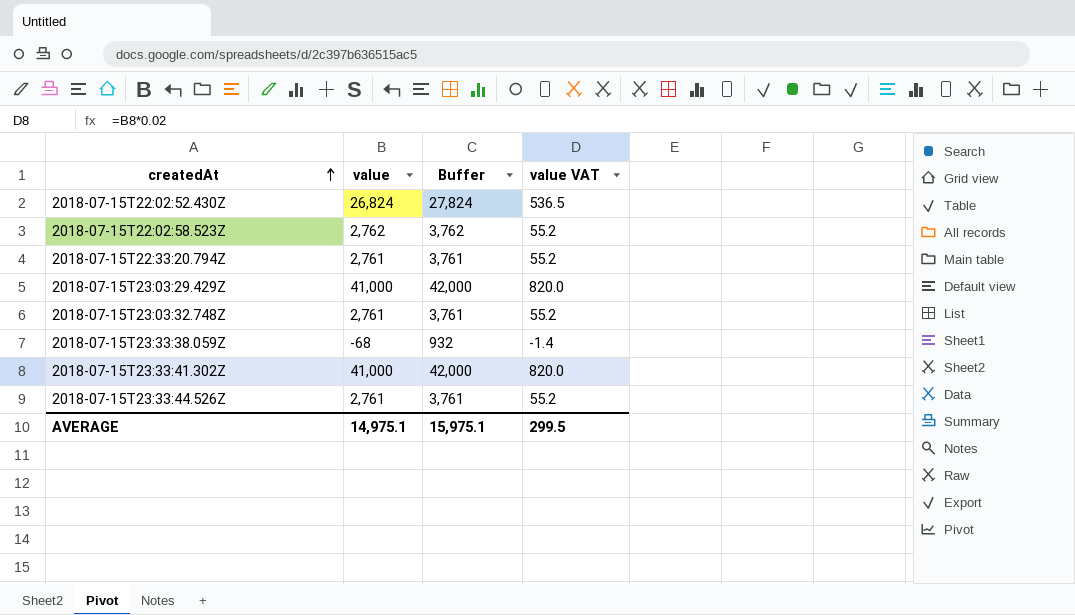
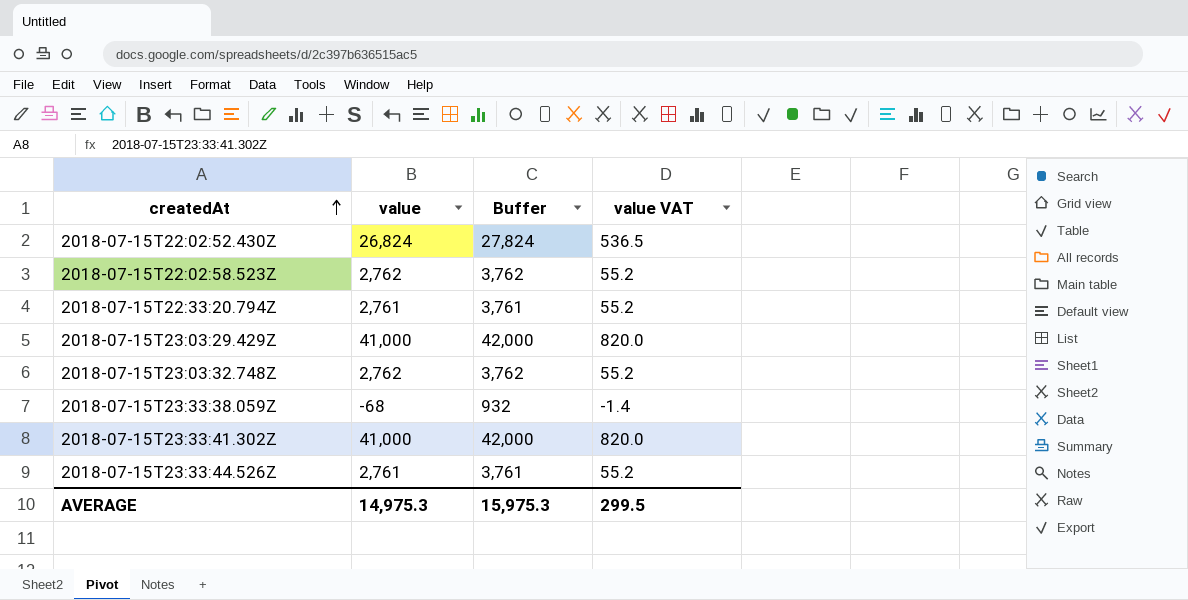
2018-07-15T23:03:32.748Z | value: 2,761 -> 2,762
2018-07-15T23:03:32.748Z | Buffer: 3,761 -> 3,762
AVERAGE | value: 14,975.1 -> 14,975.3
AVERAGE | Buffer: 15,975.1 -> 15,975.3

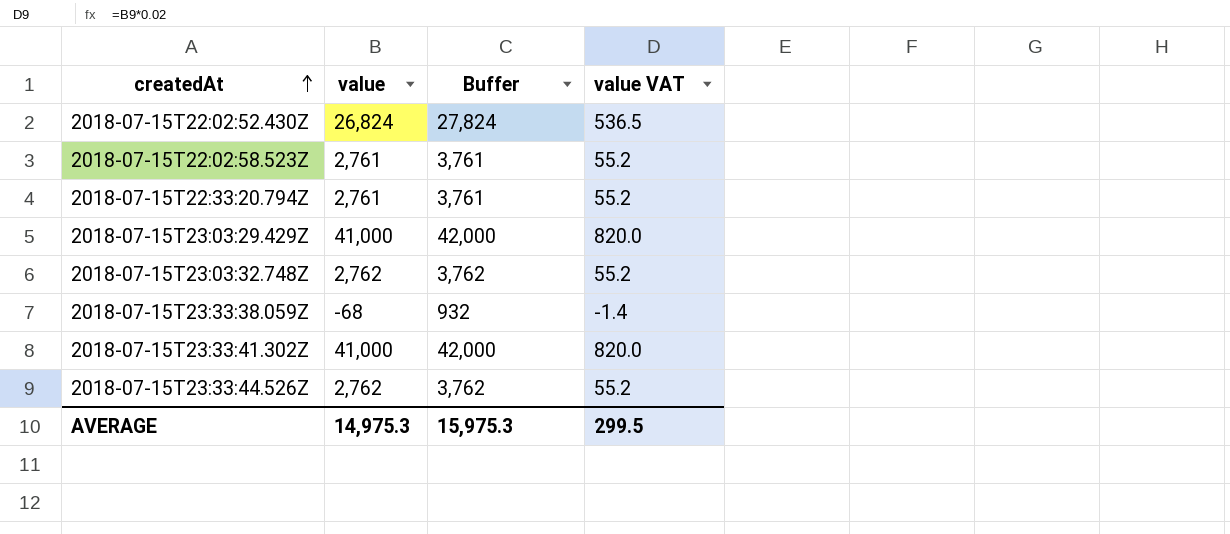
2018-07-15T22:02:58.523Z | value: 2,762 -> 2,761
2018-07-15T22:02:58.523Z | Buffer: 3,762 -> 3,761
2018-07-15T23:33:44.526Z | value: 2,761 -> 2,762
2018-07-15T23:33:44.526Z | Buffer: 3,761 -> 3,762

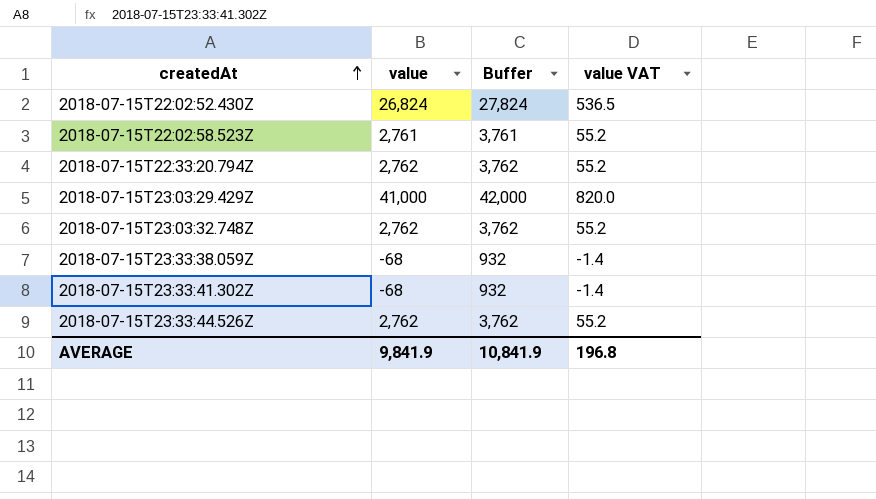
2018-07-15T22:33:20.794Z | value: 2,761 -> 2,762
2018-07-15T22:33:20.794Z | Buffer: 3,761 -> 3,762
2018-07-15T23:33:41.302Z | value: 41,000 -> -68
2018-07-15T23:33:41.302Z | Buffer: 42,000 -> 932
2018-07-15T23:33:41.302Z | value VAT: 820.0 -> -1.4
AVERAGE | value: 14,975.3 -> 9,841.9
AVERAGE | Buffer: 15,975.3 -> 10,841.9
AVERAGE | value VAT: 299.5 -> 196.8

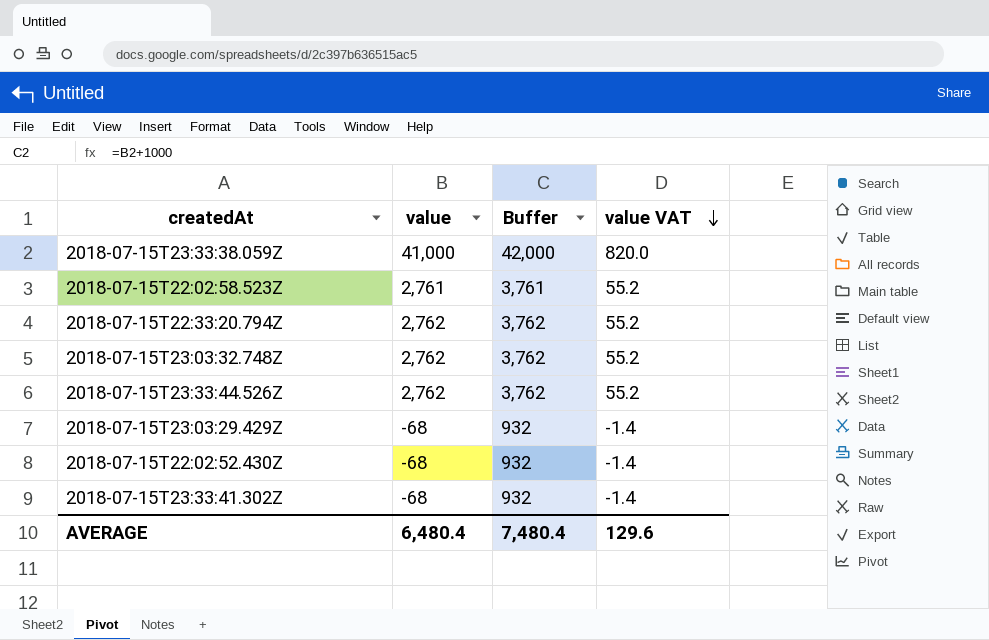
row order: createdAt ascending -> value VAT descending
2018-07-15T23:33:38.059Z | value: -68 -> 41,000
2018-07-15T23:33:38.059Z | Buffer: 932 -> 42,000
2018-07-15T23:33:38.059Z | value VAT: -1.4 -> 820.0
2018-07-15T23:03:29.429Z | value: 41,000 -> -68
2018-07-15T23:03:29.429Z | Buffer: 42,000 -> 932
2018-07-15T23:03:29.429Z | value VAT: 820.0 -> -1.4
2018-07-15T22:02:52.430Z | value: 26,824 -> -68
2018-07-15T22:02:52.430Z | Buffer: 27,824 -> 932
2018-07-15T22:02:52.430Z | value VAT: 536.5 -> -1.4
AVERAGE | value: 9,841.9 -> 6,480.4
AVERAGE | Buffer: 10,841.9 -> 7,480.4
AVERAGE | value VAT: 196.8 -> 129.6

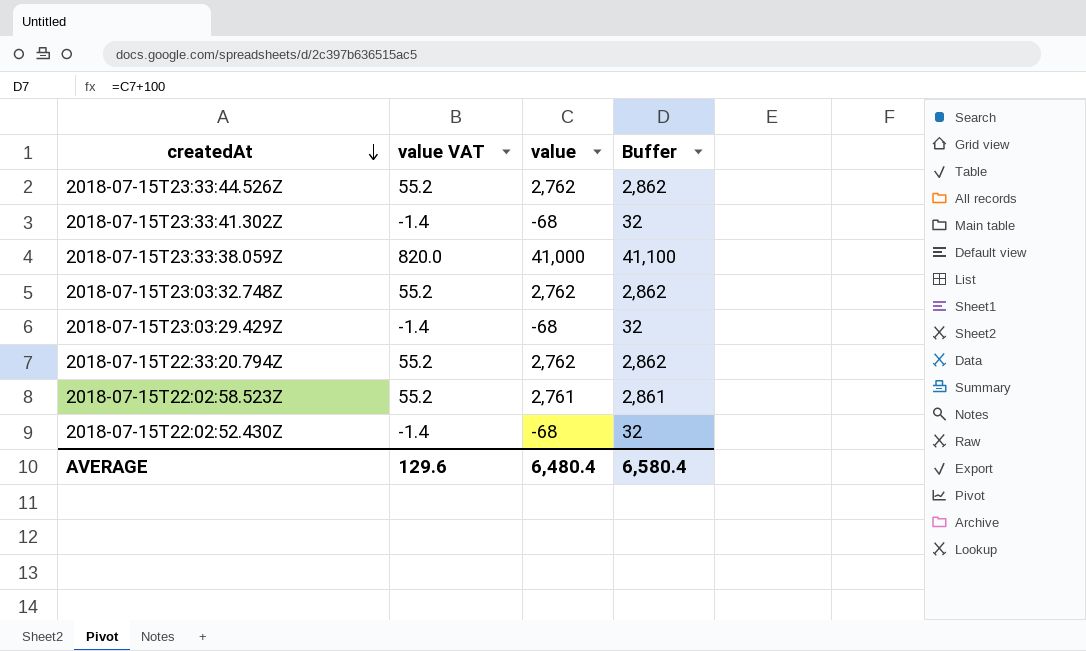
row order: value VAT descending -> createdAt descending
column value VAT | position: 4 -> 2
column Buffer | formula: [value] + 1000 -> [value] + 100
AVERAGE | Buffer: 7,480.4 -> 6,580.4

